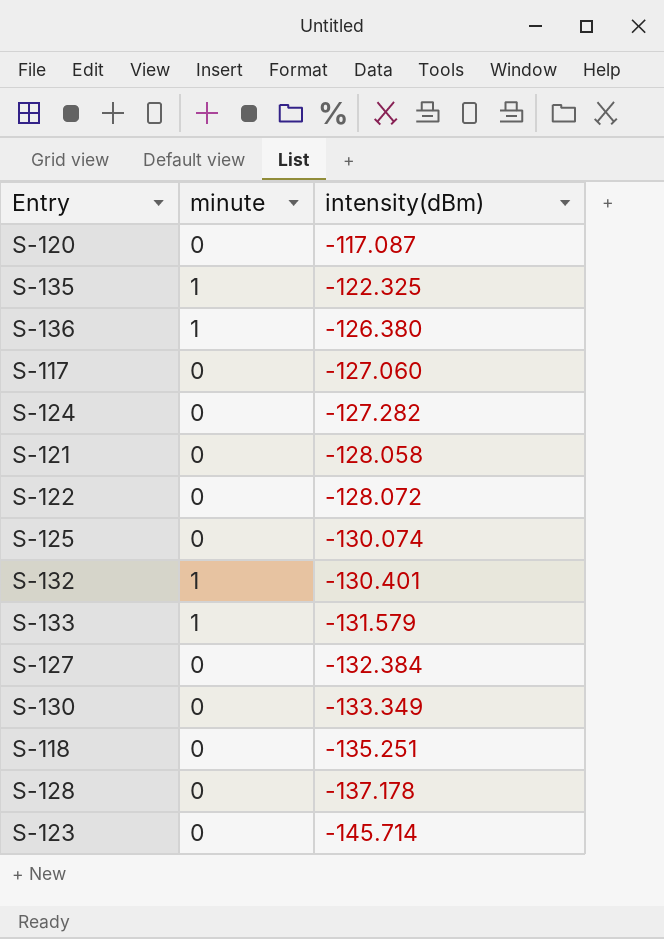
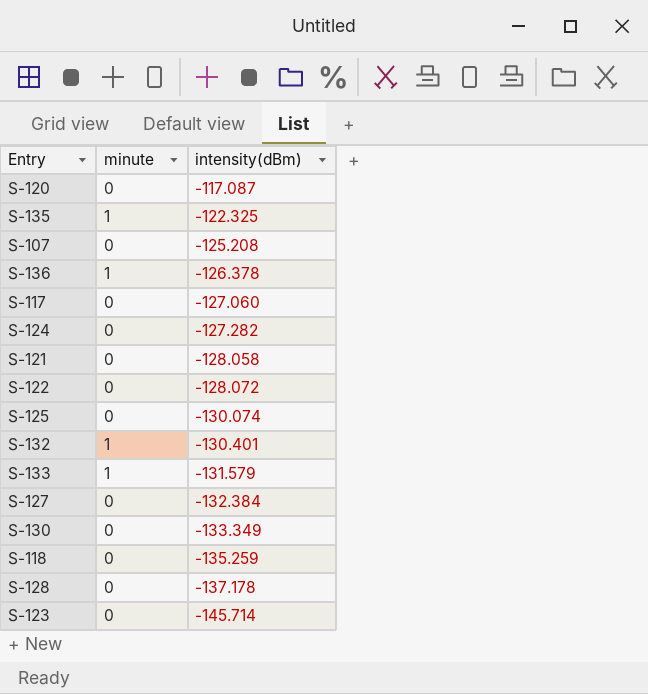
row S-107: none -> 0 | -125.208
S-136 | intensity(dBm): -126.380 -> -126.378
S-118 | intensity(dBm): -135.251 -> -135.259

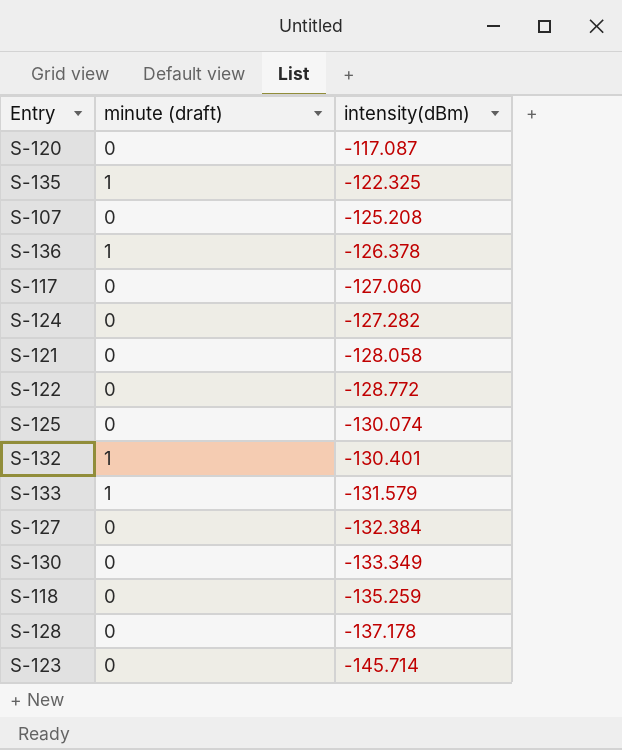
column name: minute -> minute (draft)
S-122 | intensity(dBm): -128.072 -> -128.772

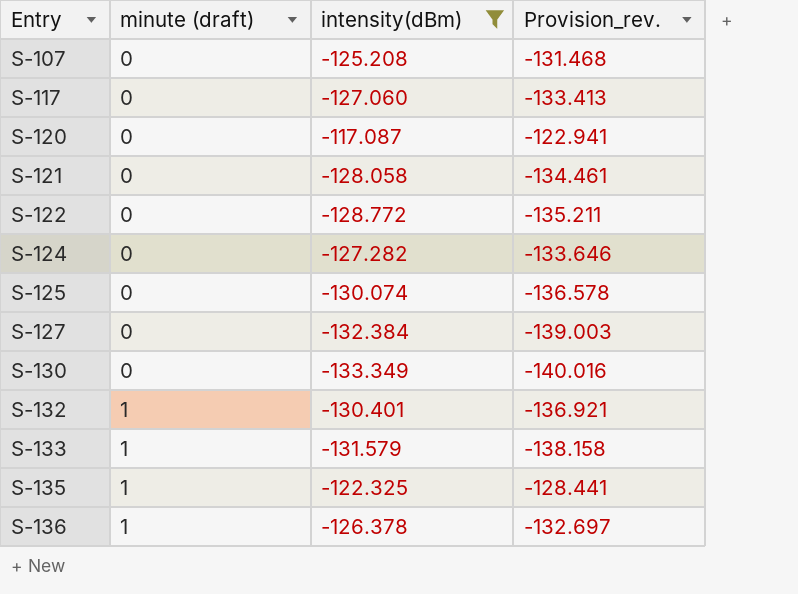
filter: none -> intensity(dBm) >= -133.349
row order: intensity(dBm) descending -> Entry ascending
column Provision_rev. | formula: none -> [intensity(dBm)] * 1.05

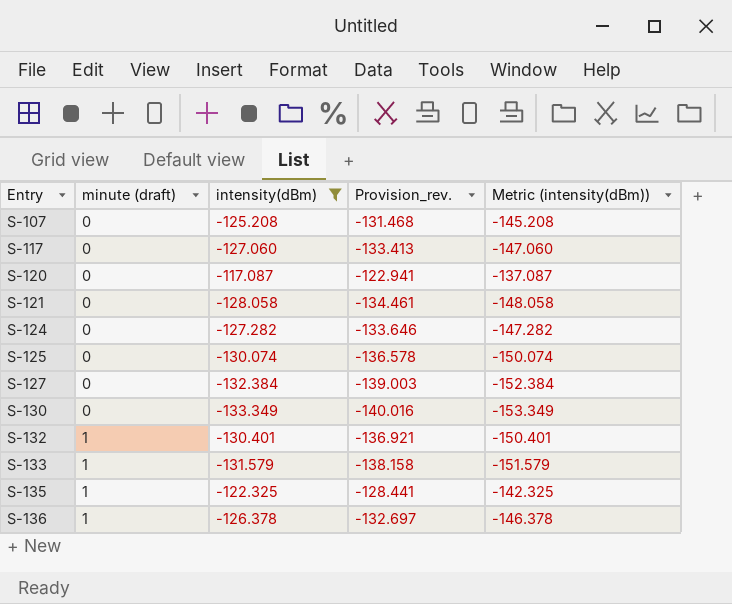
column Metric (intensity(dBm)) | formula: none -> [intensity(dBm)] - 20
row S-122: 0 | -128.772 | -135.211 -> none

